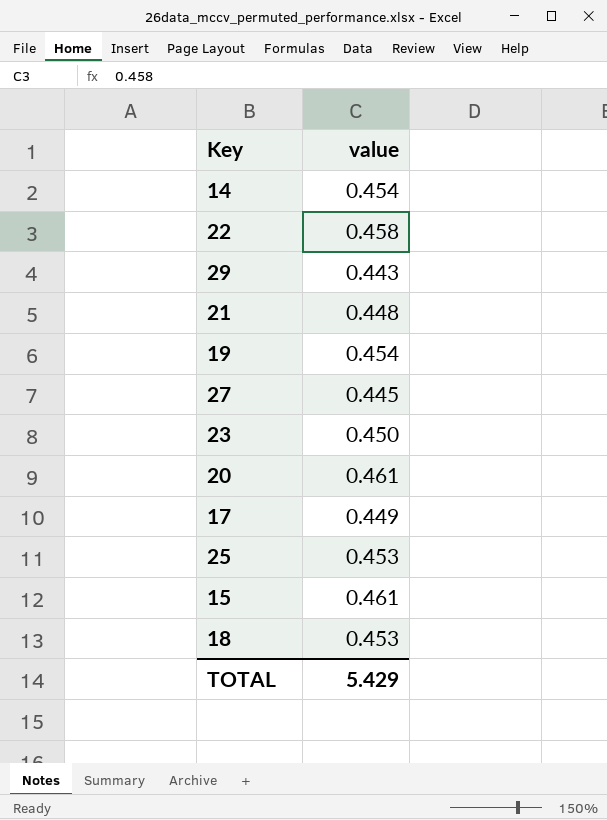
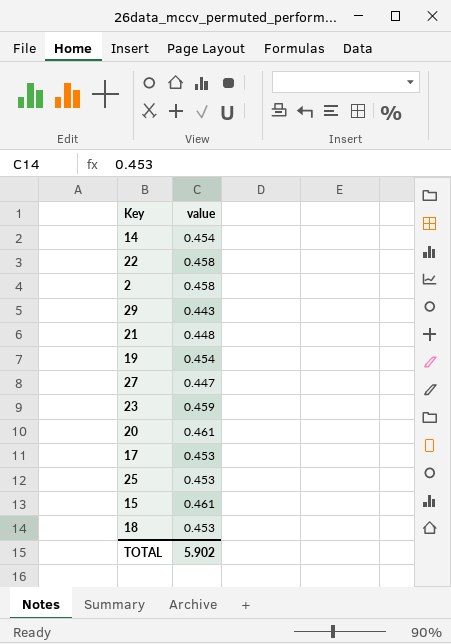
row 2: none -> 0.458
27 | value: 0.445 -> 0.447
23 | value: 0.450 -> 0.459
17 | value: 0.449 -> 0.453
TOTAL | value: 5.429 -> 5.902

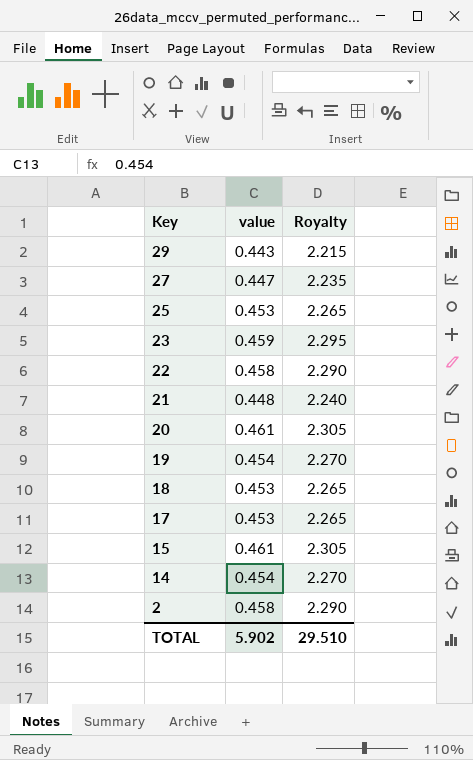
row order: none -> Key descending
column Royalty | formula: none -> [value] * 5

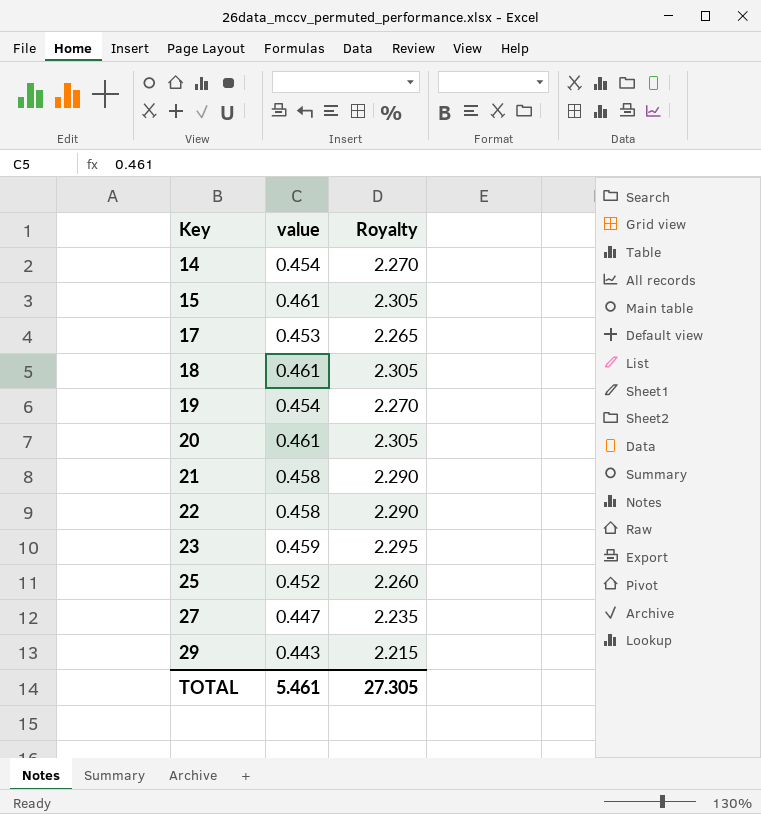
row order: Key descending -> Key ascending
row 2: 0.458 | 2.290 -> none
18 | value: 0.453 -> 0.461
18 | Royalty: 2.265 -> 2.305
21 | value: 0.448 -> 0.458
21 | Royalty: 2.240 -> 2.290
25 | value: 0.453 -> 0.452
25 | Royalty: 2.265 -> 2.260
TOTAL | value: 5.902 -> 5.461
TOTAL | Royalty: 29.510 -> 27.305

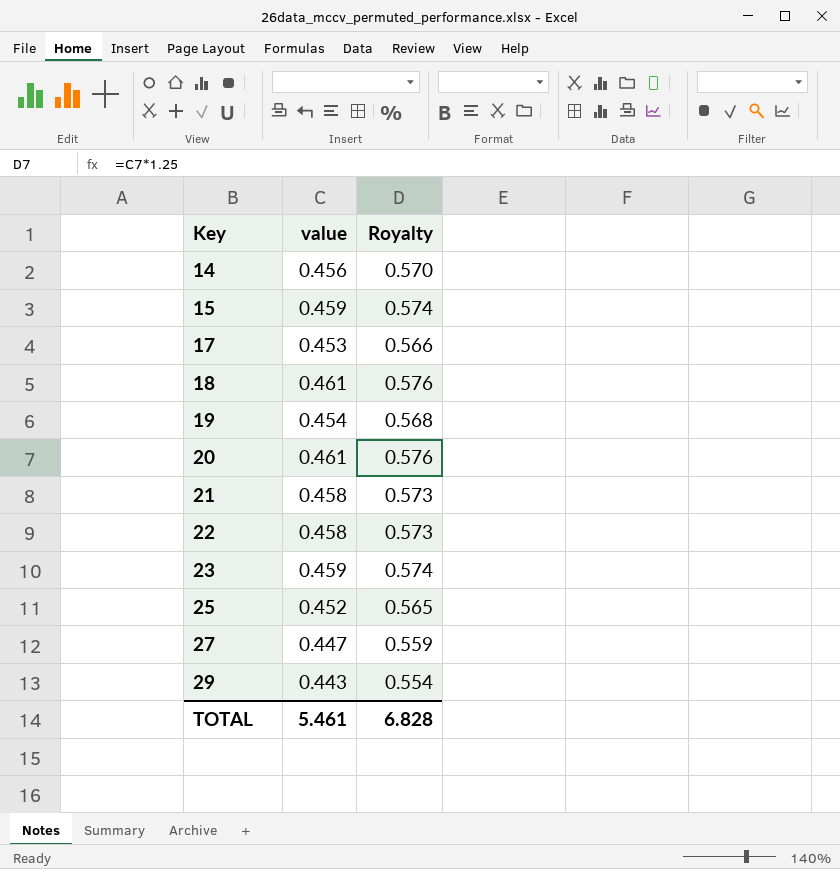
column Royalty | formula: [value] * 5 -> [value] * 1.25
14 | value: 0.454 -> 0.456
15 | value: 0.461 -> 0.459
TOTAL | Royalty: 27.305 -> 6.828

